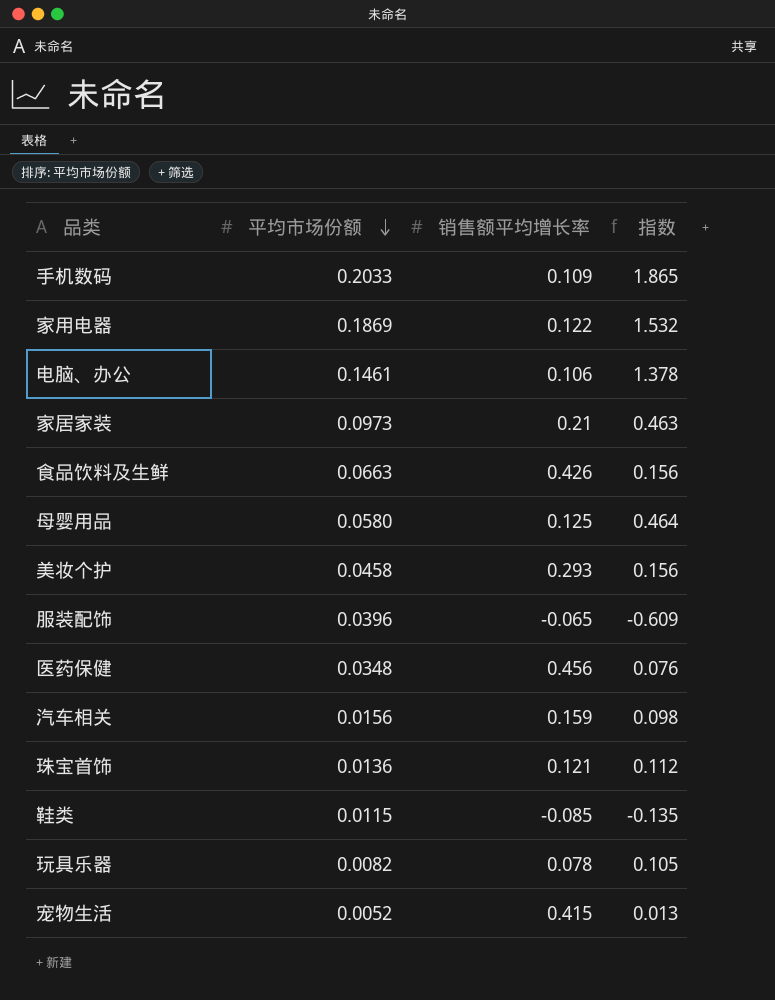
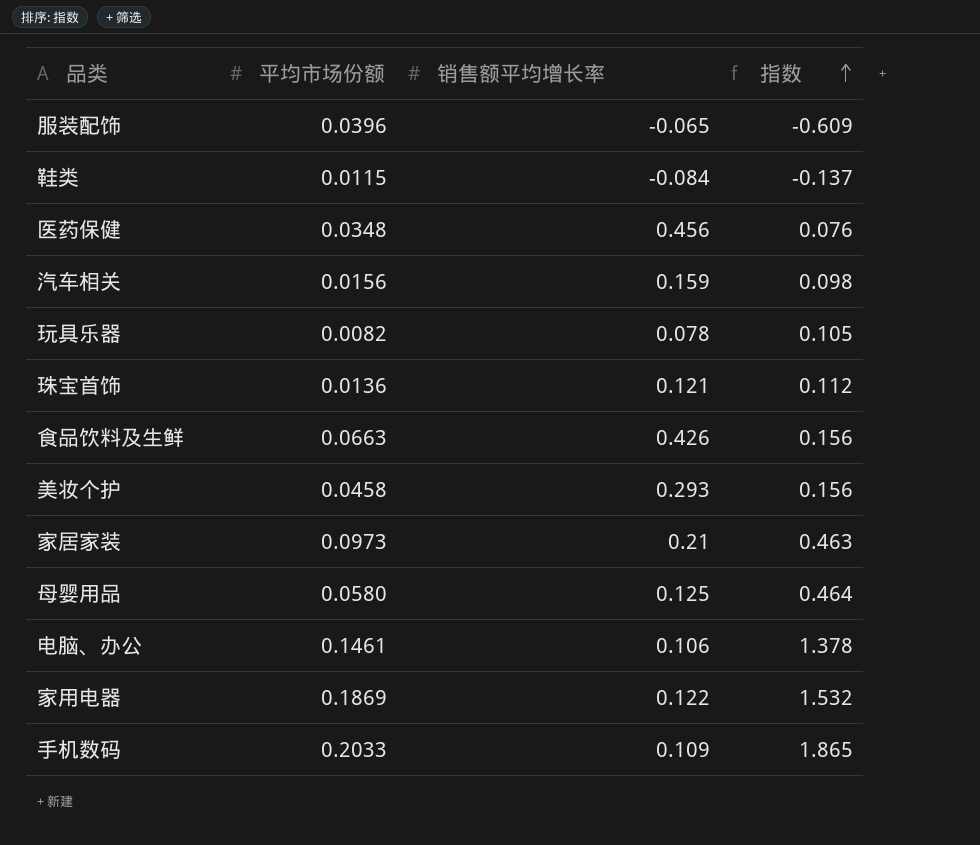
row order: 平均市场份额 descending -> 指数 ascending
row 宠物生活: 0.0052 | 0.415 | 0.013 -> none
鞋类 | 销售额平均增长率: -0.085 -> -0.084
鞋类 | 指数: -0.135 -> -0.137

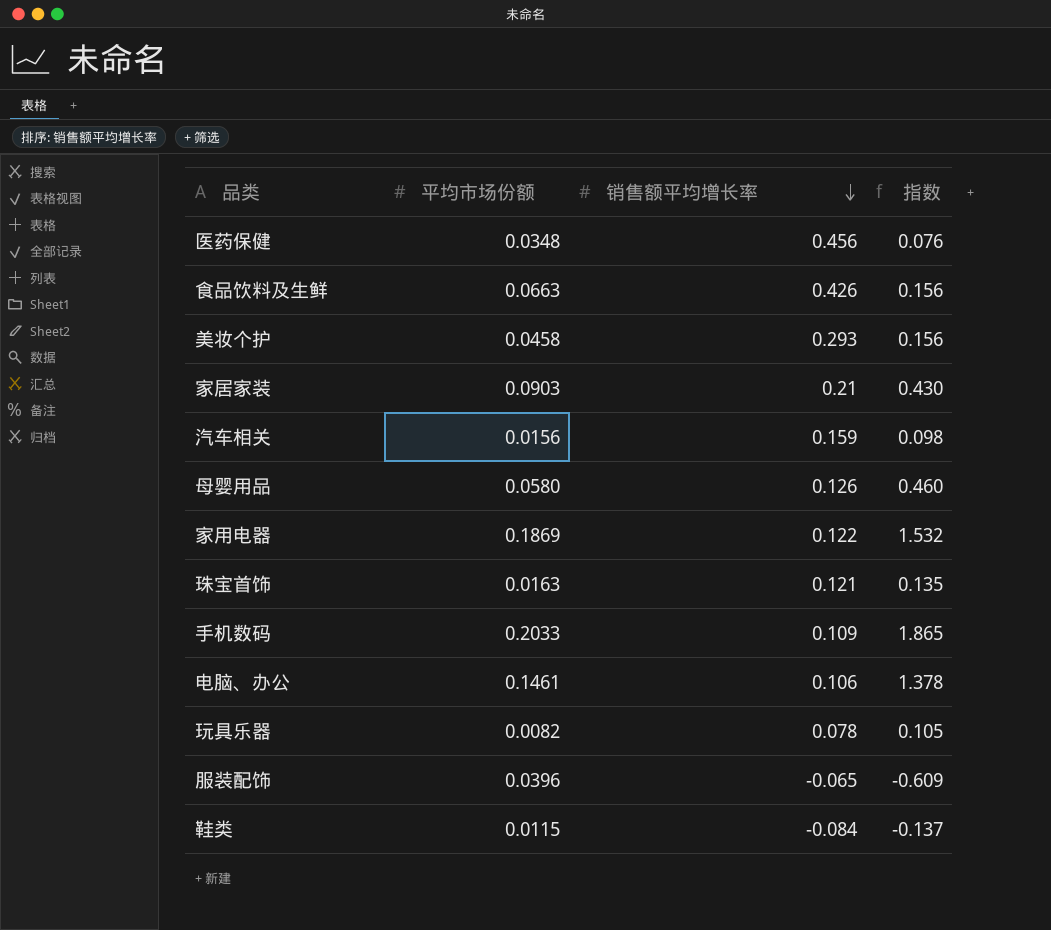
row order: 指数 ascending -> 销售额平均增长率 descending
家居家装 | 平均市场份额: 0.0973 -> 0.0903
家居家装 | 指数: 0.463 -> 0.430
母婴用品 | 销售额平均增长率: 0.125 -> 0.126
母婴用品 | 指数: 0.464 -> 0.460
珠宝首饰 | 平均市场份额: 0.0136 -> 0.0163
珠宝首饰 | 指数: 0.112 -> 0.135

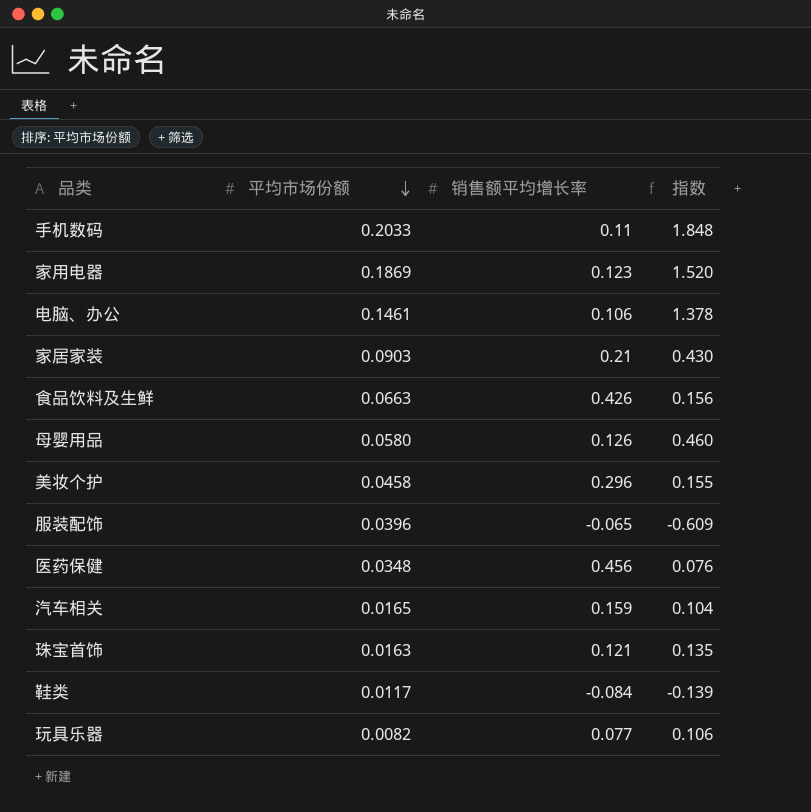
row order: 销售额平均增长率 descending -> 平均市场份额 descending
手机数码 | 销售额平均增长率: 0.109 -> 0.11
手机数码 | 指数: 1.865 -> 1.848
家用电器 | 销售额平均增长率: 0.122 -> 0.123
家用电器 | 指数: 1.532 -> 1.520
美妆个护 | 销售额平均增长率: 0.293 -> 0.296
美妆个护 | 指数: 0.156 -> 0.155
汽车相关 | 平均市场份额: 0.0156 -> 0.0165
汽车相关 | 指数: 0.098 -> 0.104
鞋类 | 平均市场份额: 0.0115 -> 0.0117
鞋类 | 指数: -0.137 -> -0.139
玩具乐器 | 销售额平均增长率: 0.078 -> 0.077
玩具乐器 | 指数: 0.105 -> 0.106

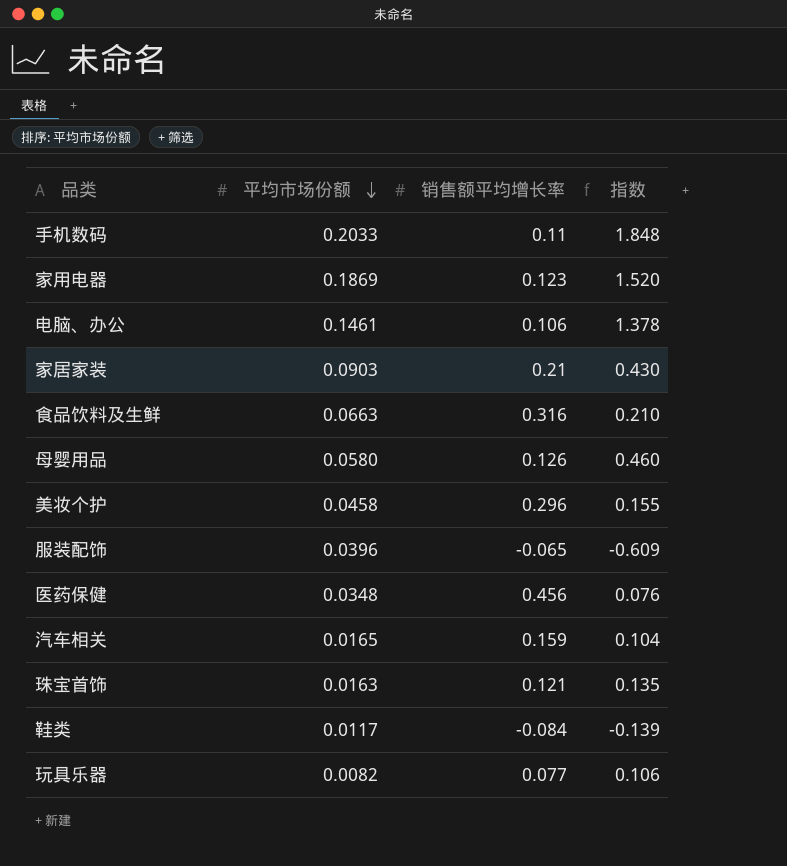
食品饮料及生鲜 | 销售额平均增长率: 0.426 -> 0.316
食品饮料及生鲜 | 指数: 0.156 -> 0.210

